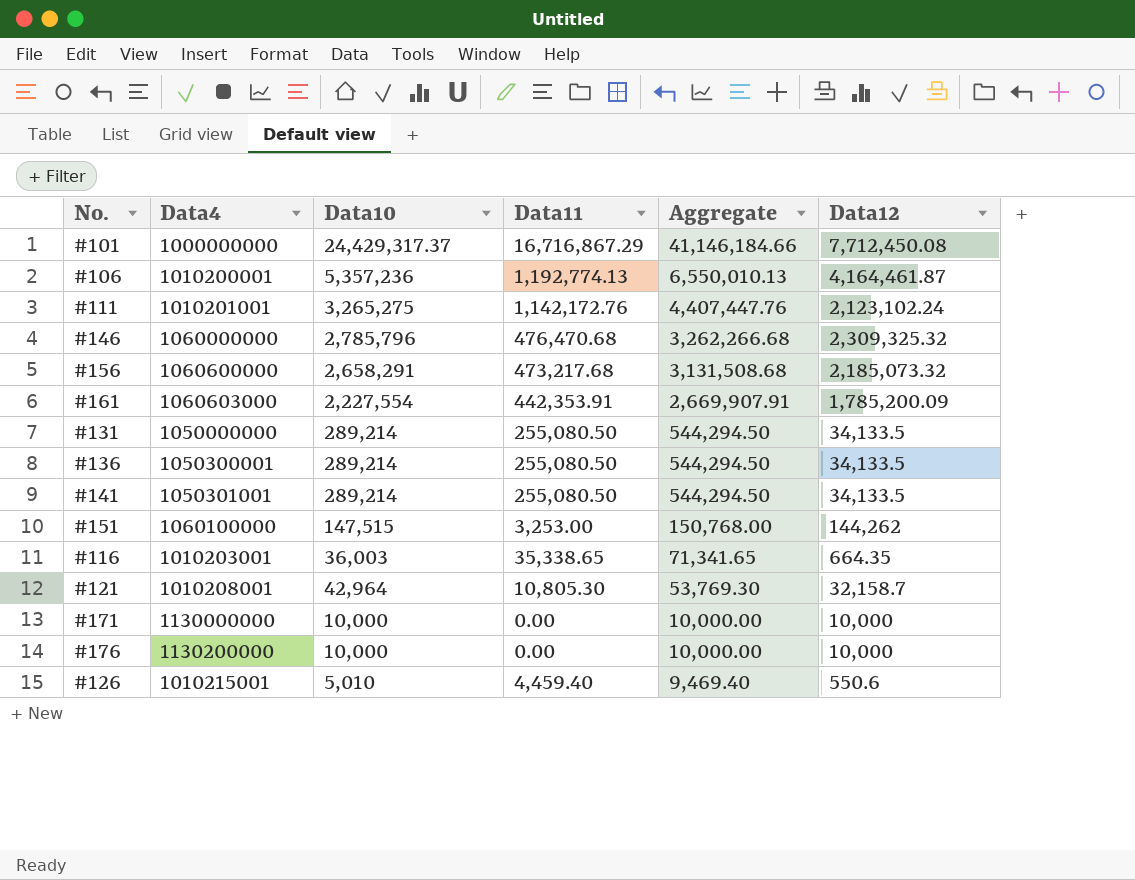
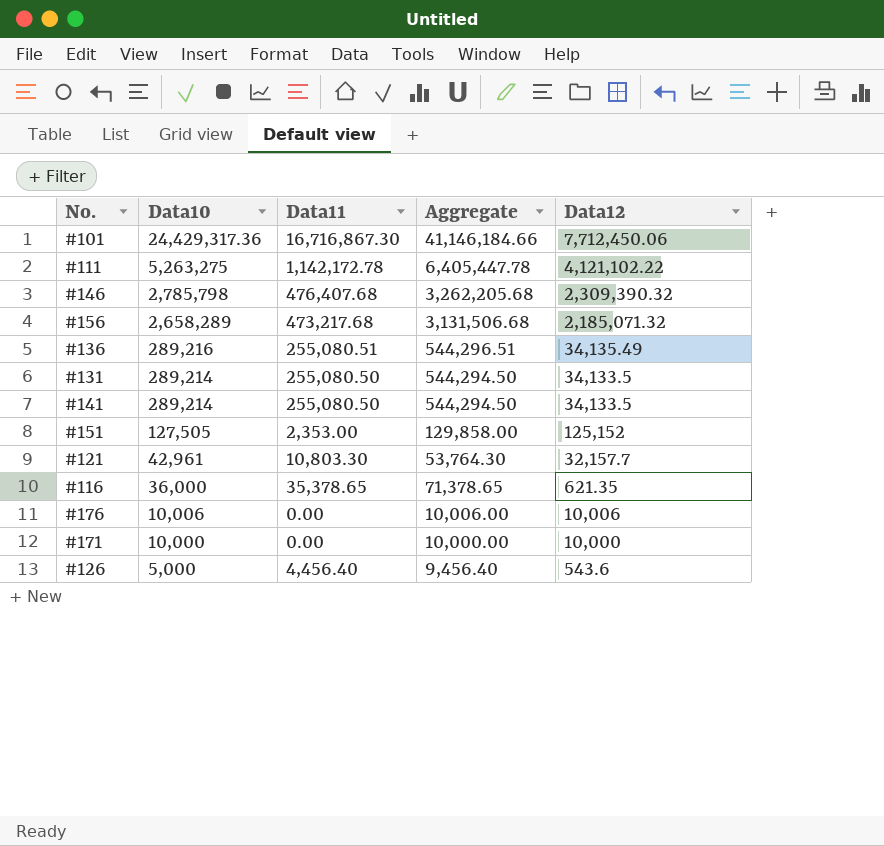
row order: Aggregate descending -> Data10 descending
column Data4 | position: 2 -> none
row #106: 1010200001 | 5,357,236 | 1,192,774.13 | 6,550,010.13 | 4,164,461.87 -> none
row #161: 1060603000 | 2,227,554 | 442,353.91 | 2,669,907.91 | 1,785,200.09 -> none
#101 | Data10: 24,429,317.37 -> 24,429,317.36
#101 | Data11: 16,716,867.29 -> 16,716,867.30
#101 | Data12: 7,712,450.08 -> 7,712,450.06
#111 | Data10: 3,265,275 -> 5,263,275
#111 | Data11: 1,142,172.76 -> 1,142,172.78
#111 | Aggregate: 4,407,447.76 -> 6,405,447.78
#111 | Data12: 2,123,102.24 -> 4,121,102.22
#146 | Data10: 2,785,796 -> 2,785,798
#146 | Data11: 476,470.68 -> 476,407.68
#146 | Aggregate: 3,262,266.68 -> 3,262,205.68
#146 | Data12: 2,309,325.32 -> 2,309,390.32
#156 | Data10: 2,658,291 -> 2,658,289
#156 | Aggregate: 3,131,508.68 -> 3,131,506.68
#156 | Data12: 2,185,073.32 -> 2,185,071.32
#136 | Data10: 289,214 -> 289,216
#136 | Data11: 255,080.50 -> 255,080.51
#136 | Aggregate: 544,294.50 -> 544,296.51
#136 | Data12: 34,133.5 -> 34,135.49
#151 | Data10: 147,515 -> 127,505
#151 | Data11: 3,253.00 -> 2,353.00
#151 | Aggregate: 150,768.00 -> 129,858.00
#151 | Data12: 144,262 -> 125,152
#121 | Data10: 42,964 -> 42,961
#121 | Data11: 10,805.30 -> 10,803.30
#121 | Aggregate: 53,769.30 -> 53,764.30
#121 | Data12: 32,158.7 -> 32,157.7
#116 | Data10: 36,003 -> 36,000
#116 | Data11: 35,338.65 -> 35,378.65
#116 | Aggregate: 71,341.65 -> 71,378.65
#116 | Data12: 664.35 -> 621.35
#176 | Data10: 10,000 -> 10,006
#176 | Aggregate: 10,000.00 -> 10,006.00
#176 | Data12: 10,000 -> 10,006
#126 | Data10: 5,010 -> 5,000
#126 | Data11: 4,459.40 -> 4,456.40
#126 | Aggregate: 9,469.40 -> 9,456.40
#126 | Data12: 550.6 -> 543.6

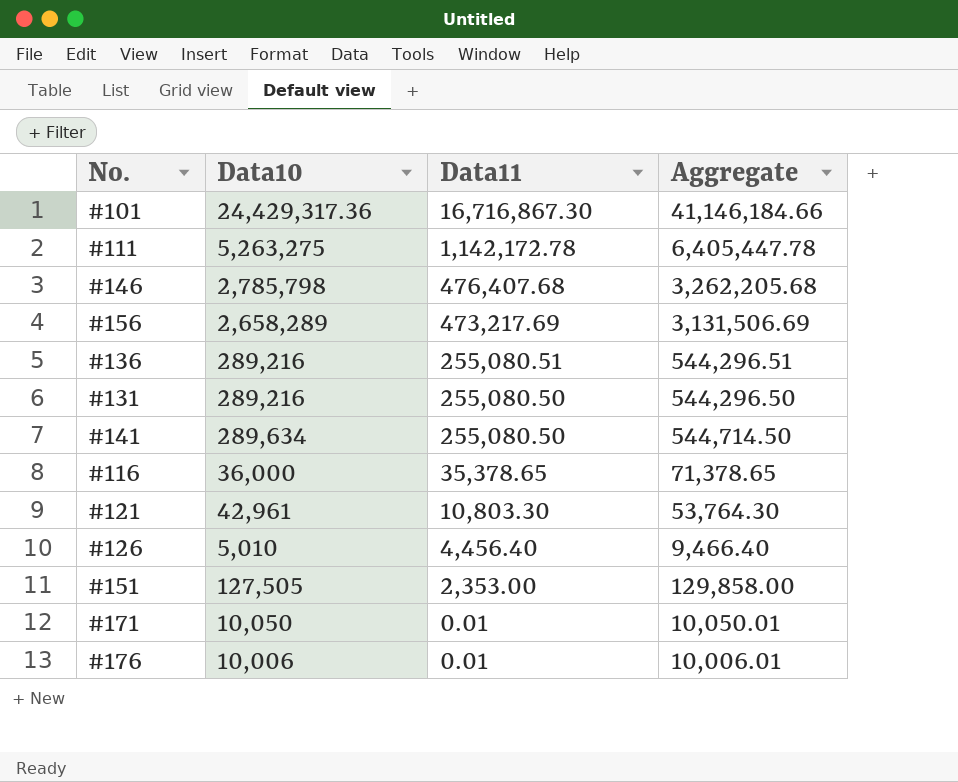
row order: Data10 descending -> Data11 descending
column Data12 | formula: [Data10] - [Data11] -> none
#156 | Data11: 473,217.68 -> 473,217.69
#156 | Aggregate: 3,131,506.68 -> 3,131,506.69
#131 | Data10: 289,214 -> 289,216
#131 | Aggregate: 544,294.50 -> 544,296.50
#141 | Data10: 289,214 -> 289,634
#141 | Aggregate: 544,294.50 -> 544,714.50
#126 | Data10: 5,000 -> 5,010
#126 | Aggregate: 9,456.40 -> 9,466.40
#171 | Data10: 10,000 -> 10,050
#171 | Data11: 0.00 -> 0.01
#171 | Aggregate: 10,000.00 -> 10,050.01
#176 | Data11: 0.00 -> 0.01
#176 | Aggregate: 10,006.00 -> 10,006.01

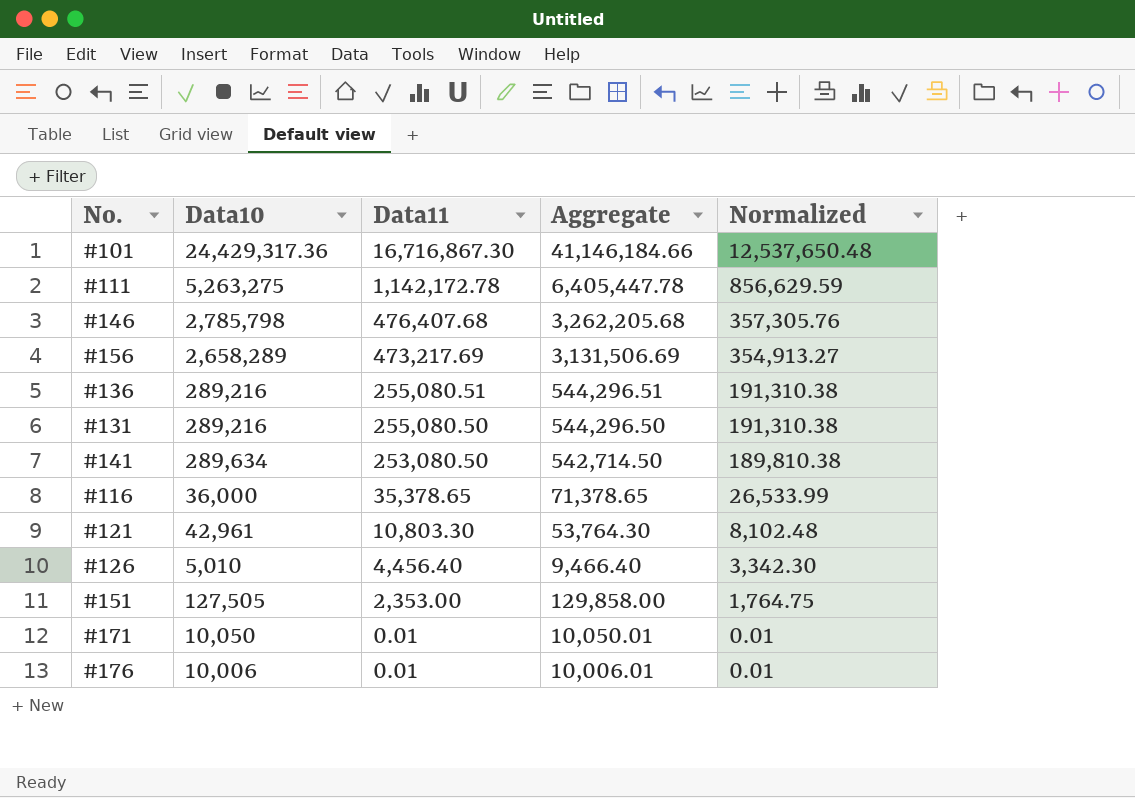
column Normalized | formula: none -> [Data11] * 0.75
#141 | Data11: 255,080.50 -> 253,080.50
#141 | Aggregate: 544,714.50 -> 542,714.50

